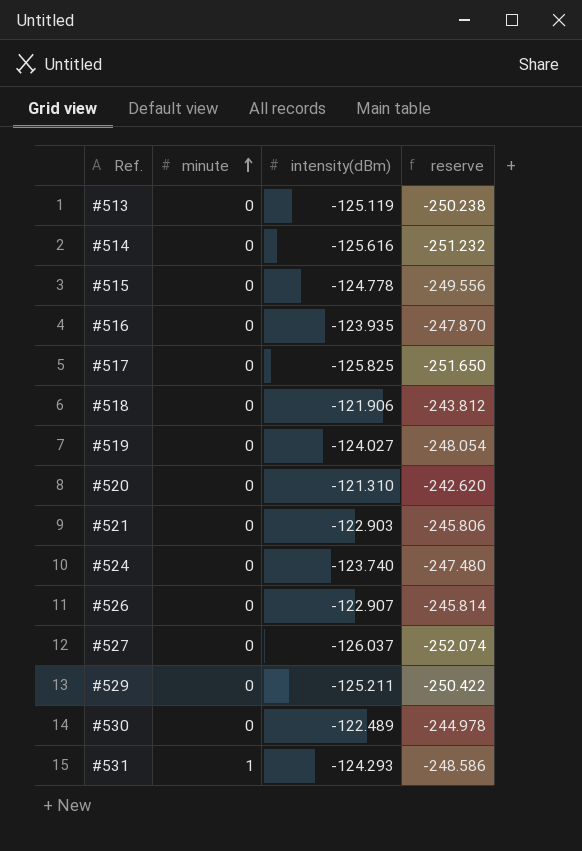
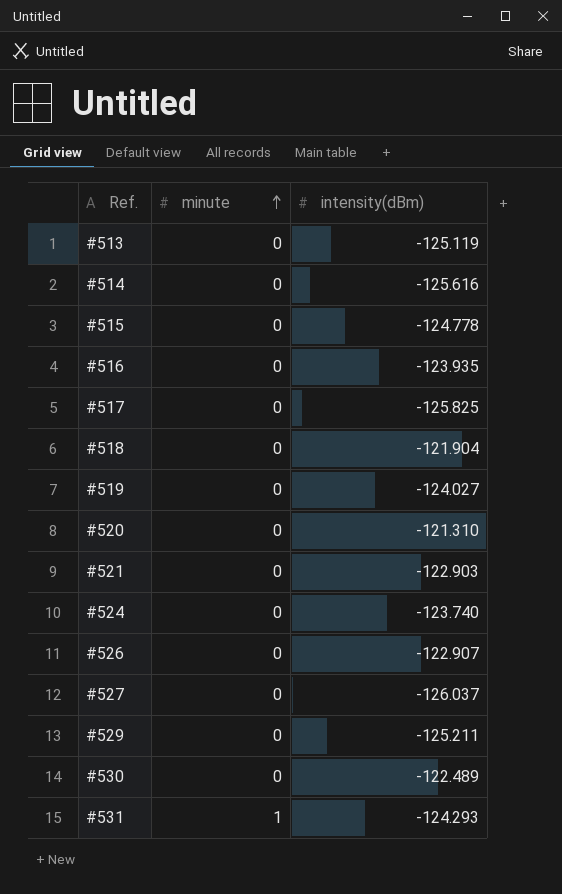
column reserve | formula: [intensity(dBm)] * 2 -> none
#518 | intensity(dBm): -121.906 -> -121.904

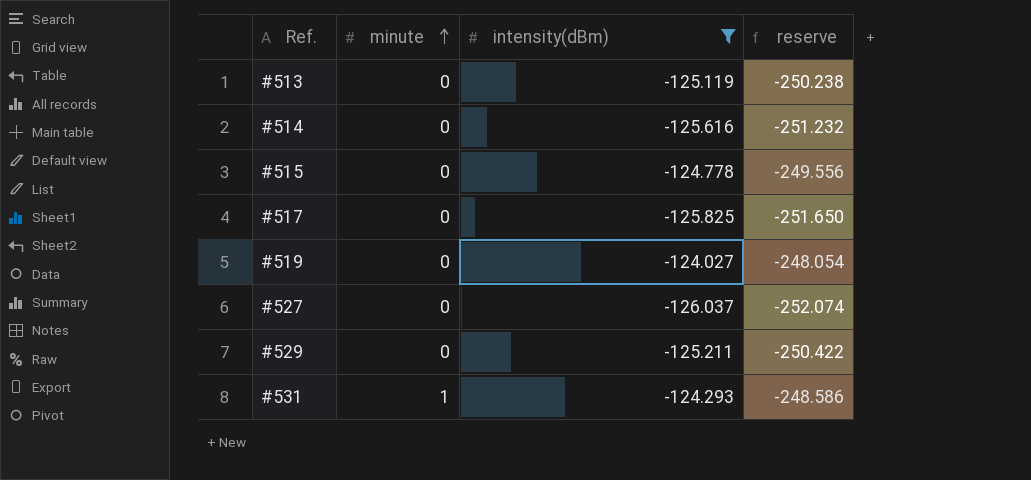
filter: none -> intensity(dBm) <= -124.027
column reserve | formula: none -> [intensity(dBm)] * 2

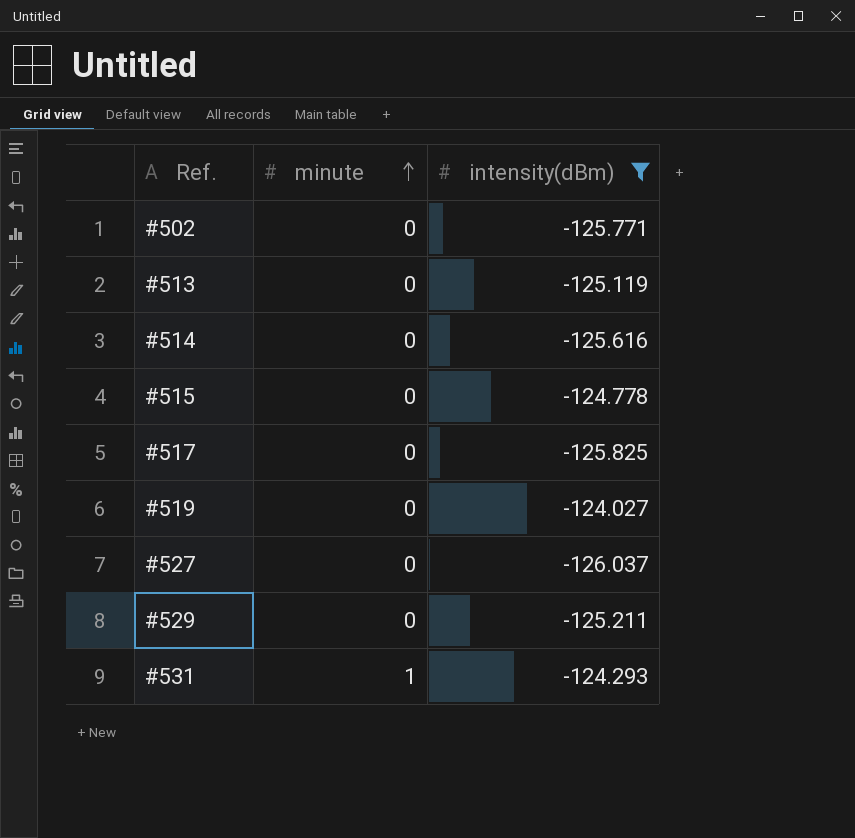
column reserve | formula: [intensity(dBm)] * 2 -> none
row #502: none -> 0 | -125.771

